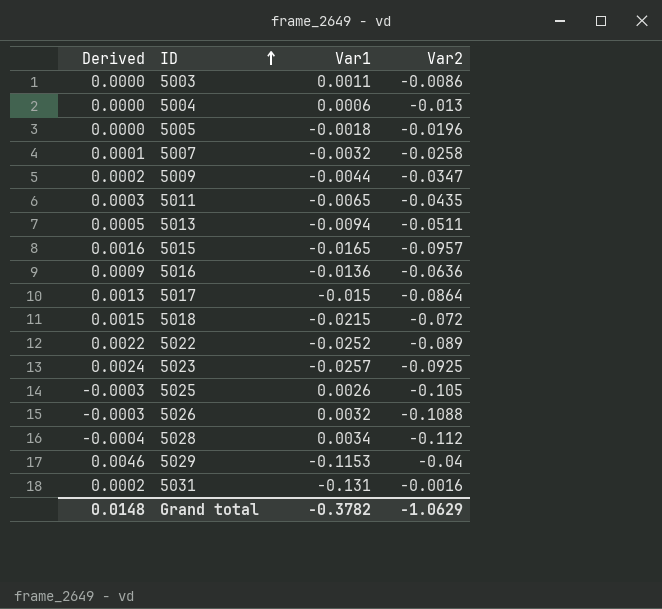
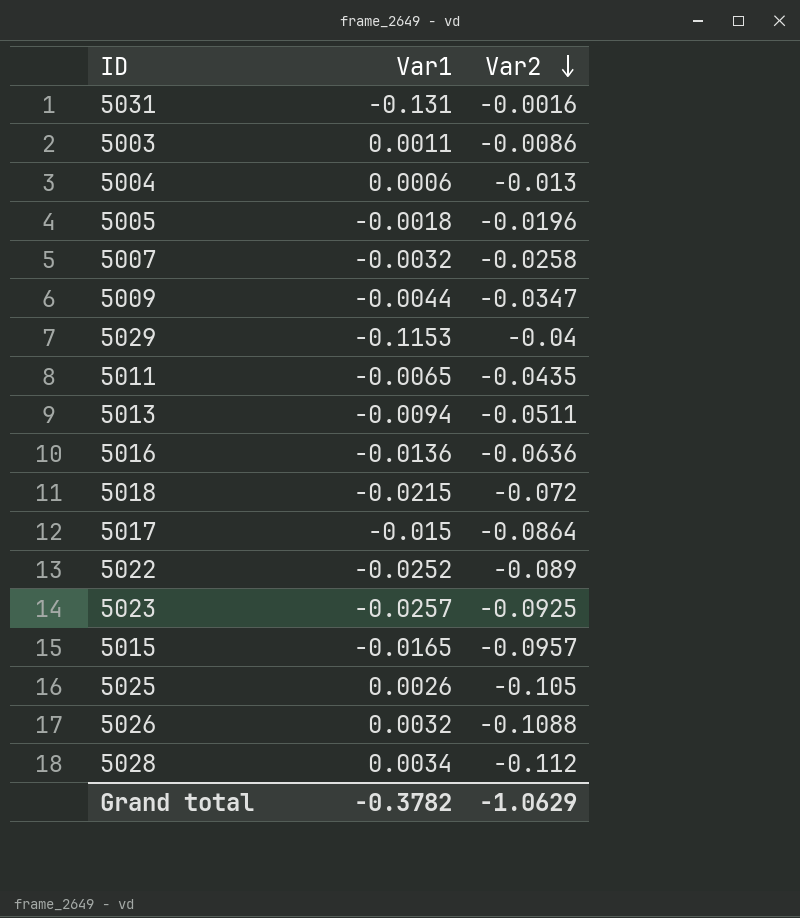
row order: ID ascending -> Var2 descending
column Derived | formula: [Var1] * [Var2] -> none

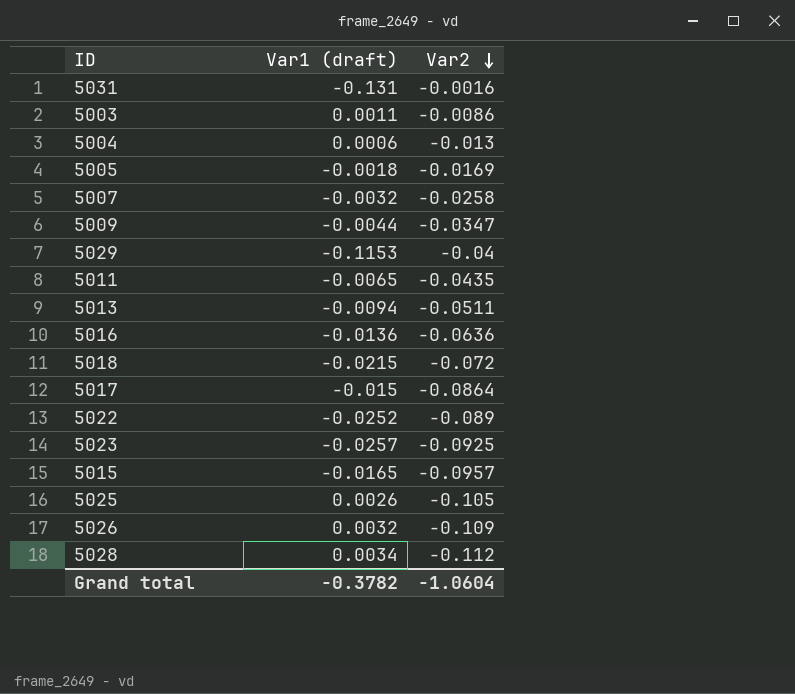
column name: Var1 -> Var1 (draft)
5005 | Var2: -0.0196 -> -0.0169
5026 | Var2: -0.1088 -> -0.109
Grand total | Var2: -1.0629 -> -1.0604

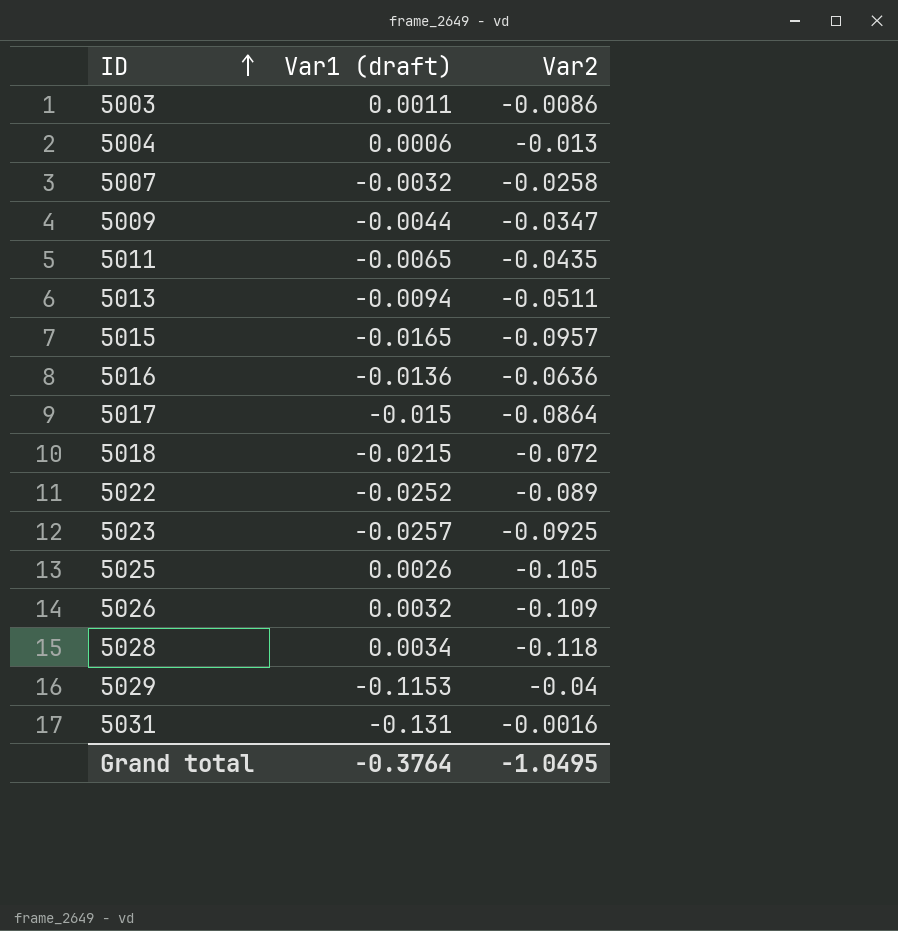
row order: Var2 descending -> ID ascending
row 5005: -0.0018 | -0.0169 -> none
5028 | Var2: -0.112 -> -0.118
Grand total | Var1 (draft): -0.3782 -> -0.3764
Grand total | Var2: -1.0604 -> -1.0495

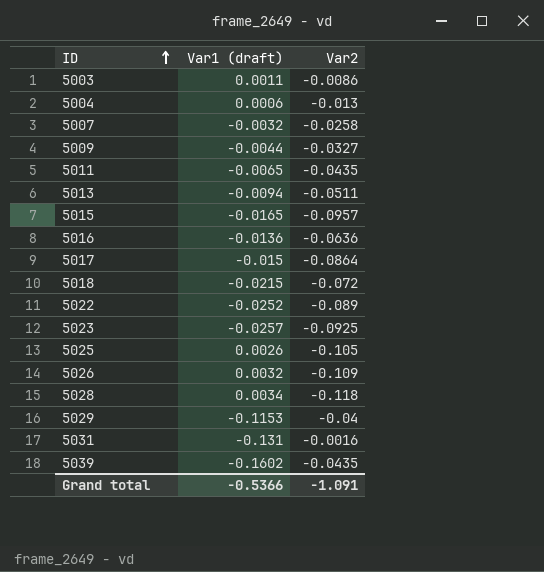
5009 | Var2: -0.0347 -> -0.0327
row 5039: none -> -0.1602 | -0.0435
Grand total | Var1 (draft): -0.3764 -> -0.5366
Grand total | Var2: -1.0495 -> -1.091

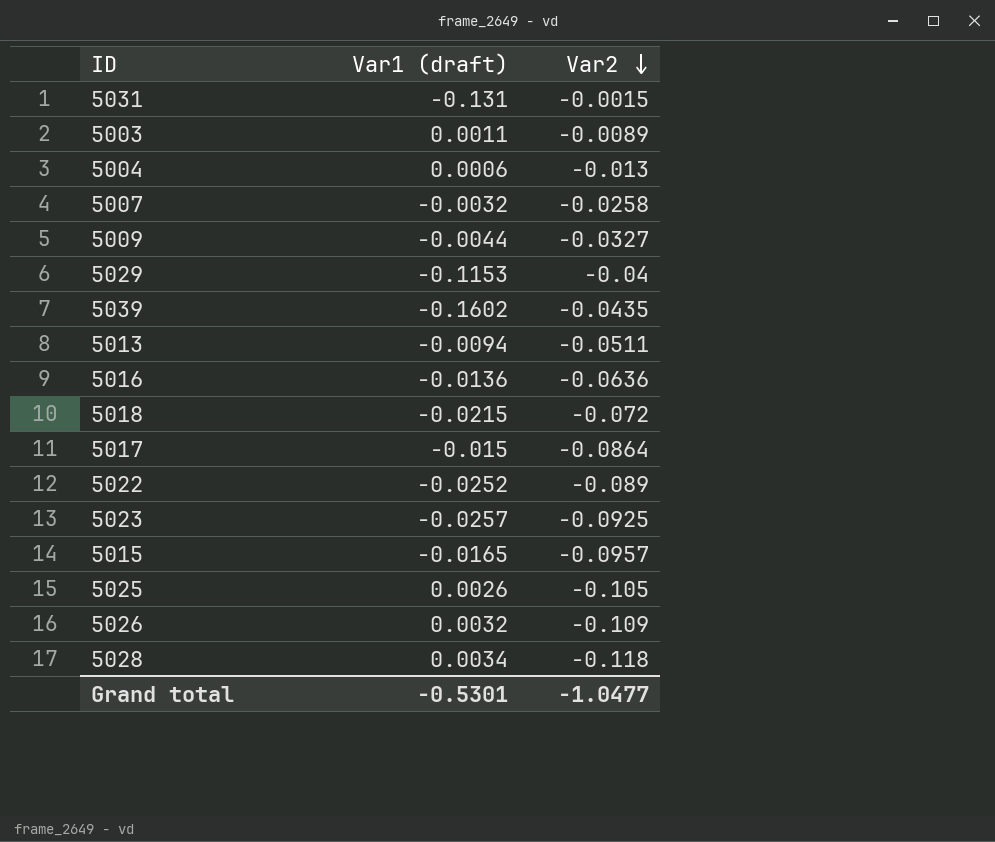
row order: ID ascending -> Var2 descending
row 5011: -0.0065 | -0.0435 -> none
5031 | Var2: -0.0016 -> -0.0015
5003 | Var2: -0.0086 -> -0.0089
Grand total | Var1 (draft): -0.5366 -> -0.5301
Grand total | Var2: -1.091 -> -1.0477

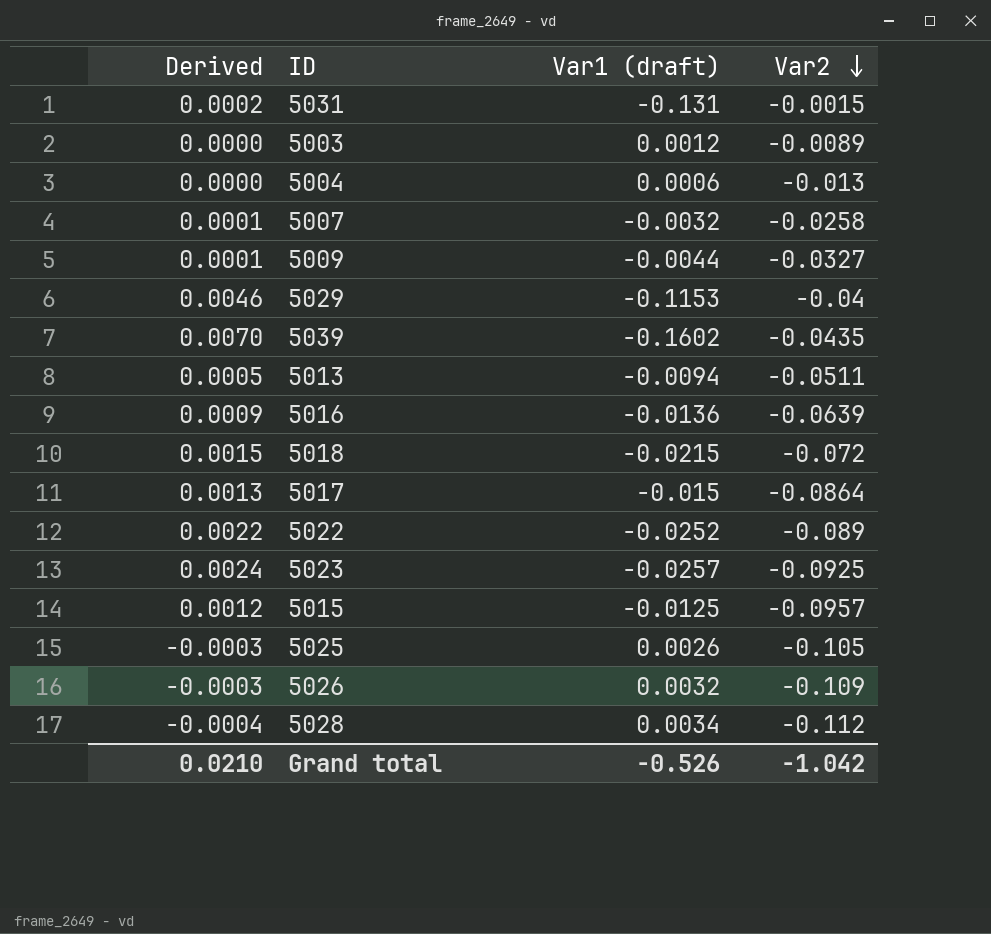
column Derived | formula: none -> [Var1 (draft)] * [Var2]
5003 | Var1 (draft): 0.0011 -> 0.0012
5016 | Var2: -0.0636 -> -0.0639
5015 | Var1 (draft): -0.0165 -> -0.0125
5028 | Var2: -0.118 -> -0.112
Grand total | Var1 (draft): -0.5301 -> -0.526
Grand total | Var2: -1.0477 -> -1.042

